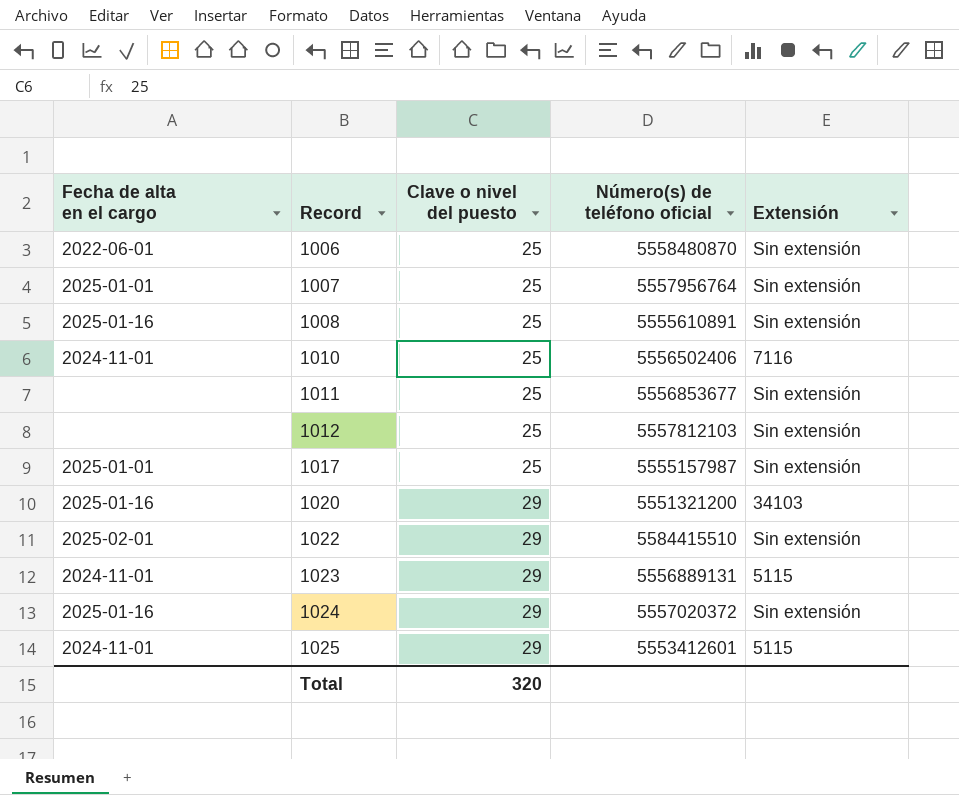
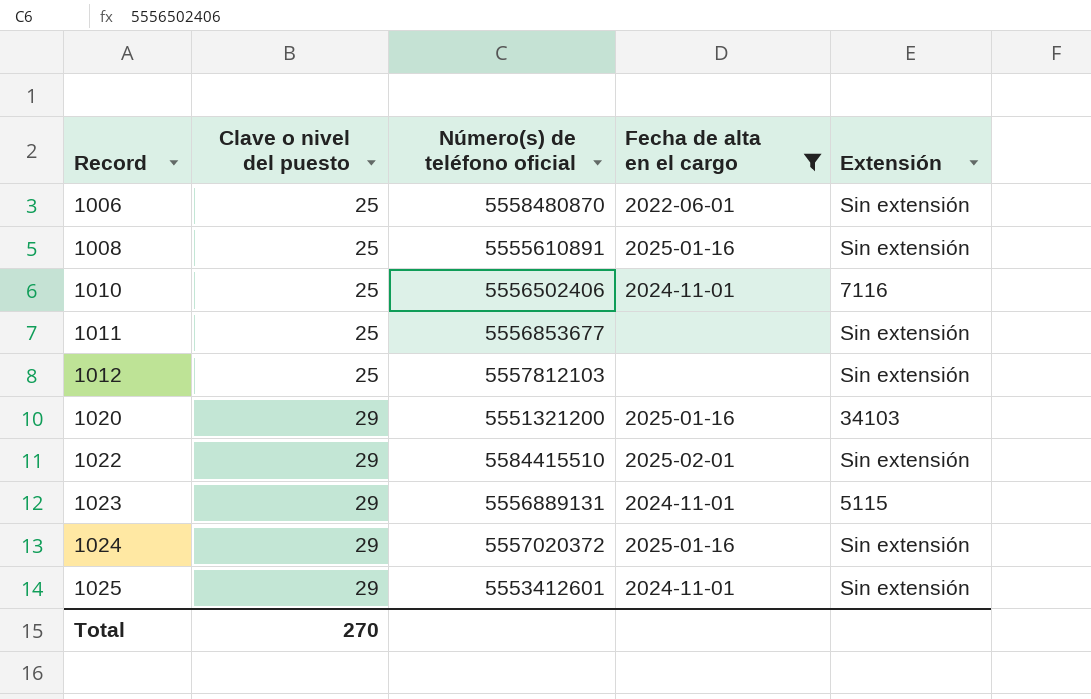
filter: none -> Fecha de alta en el cargo != 2025-01-01
column Fecha de alta en el cargo | position: 1 -> 4
1025 | Extensión: 5115 -> Sin extensión
Total | Clave o nivel del puesto: 320 -> 270

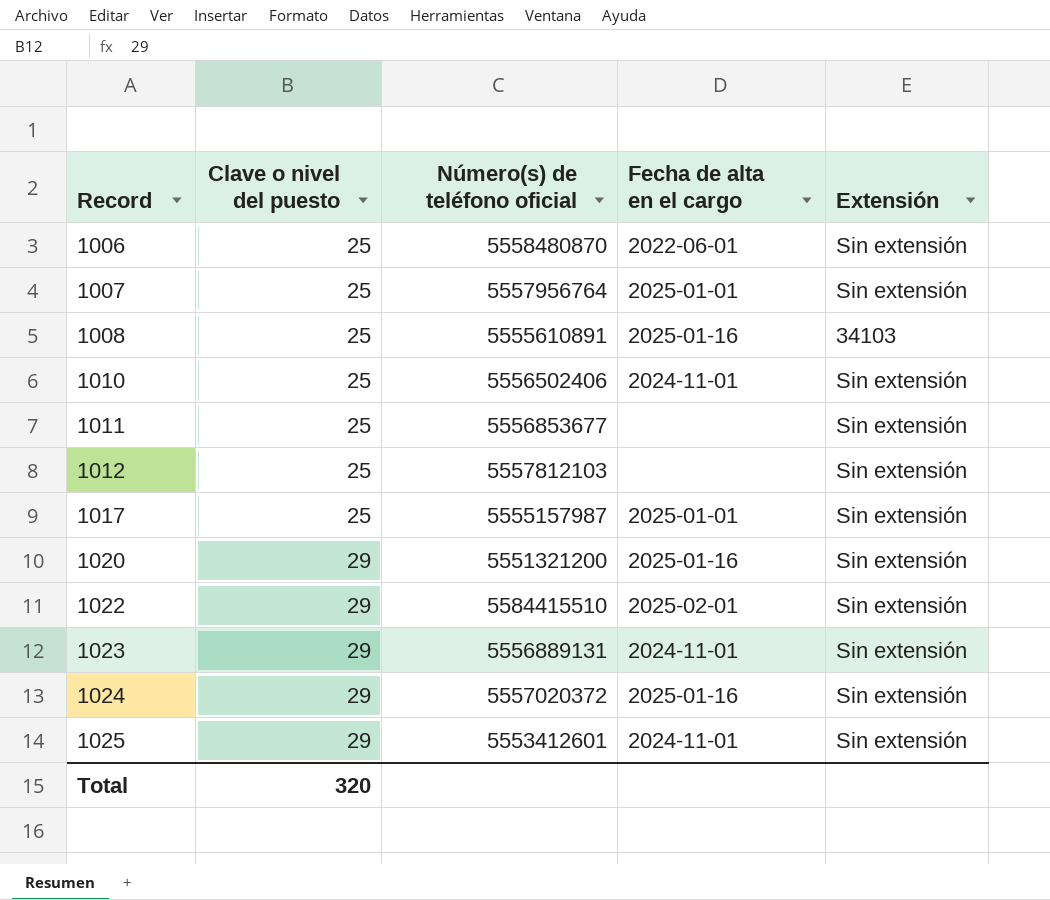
filter: Fecha de alta en el cargo != 2025-01-01 -> none
1008 | Extensión: Sin extensión -> 34103
1010 | Extensión: 7116 -> Sin extensión
1020 | Extensión: 34103 -> Sin extensión
1023 | Extensión: 5115 -> Sin extensión
Total | Clave o nivel del puesto: 270 -> 320

